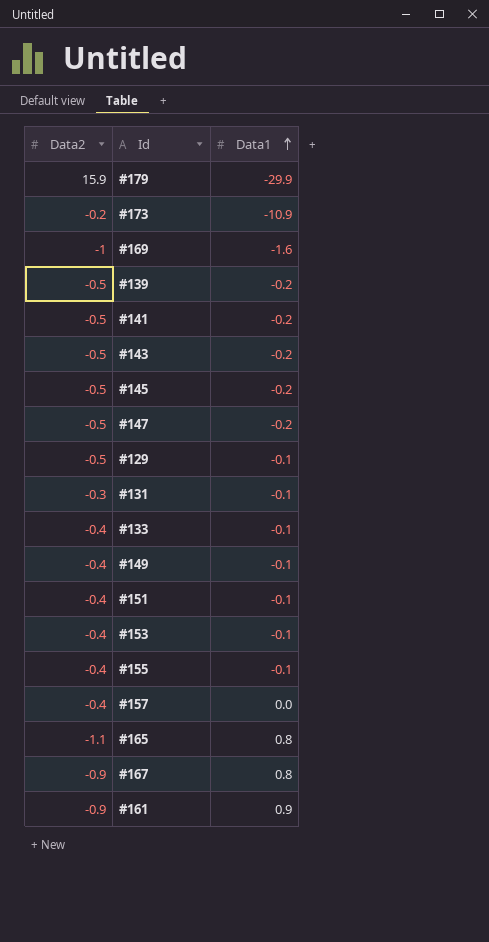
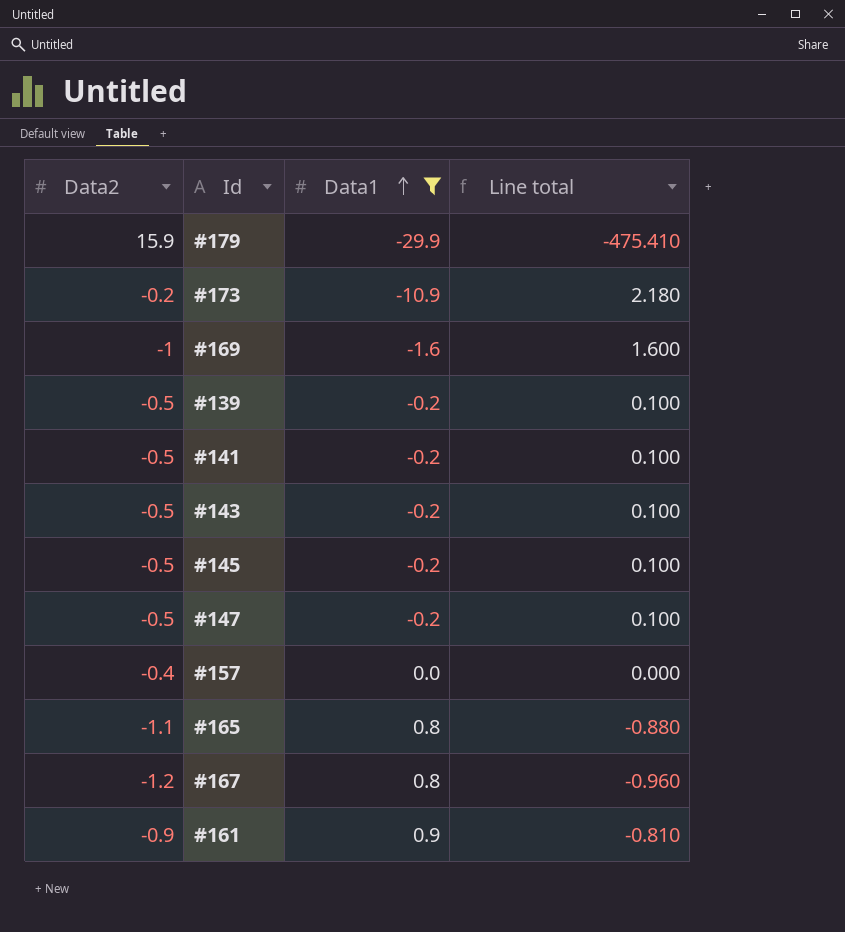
filter: none -> Data1 != -0.1
column Line total | formula: none -> [Data2] * [Data1]
#167 | Data2: -0.9 -> -1.2

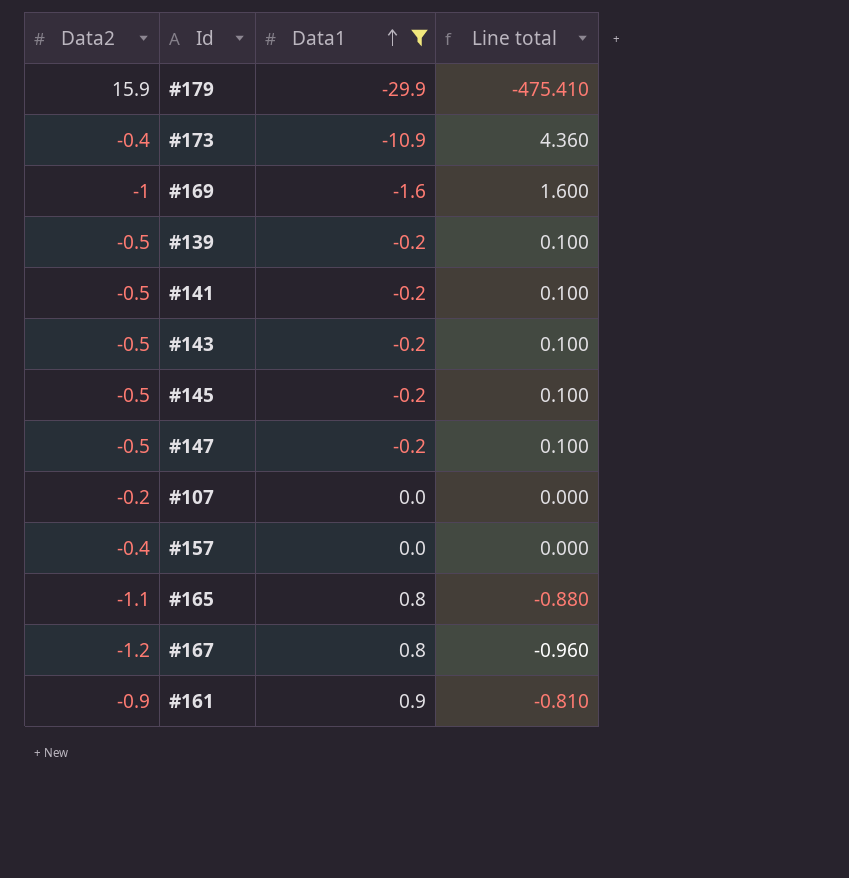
#173 | Data2: -0.2 -> -0.4
#173 | Line total: 2.180 -> 4.360
row #107: none -> -0.2 | 0.0 | 0.000

